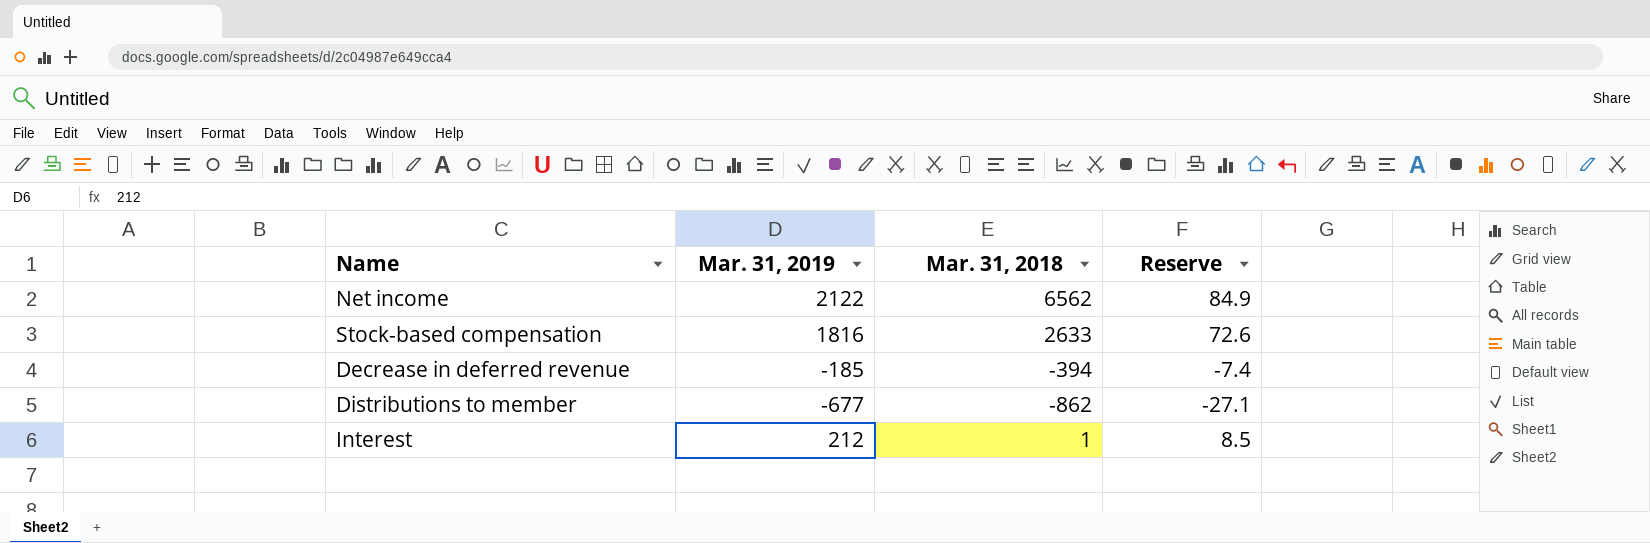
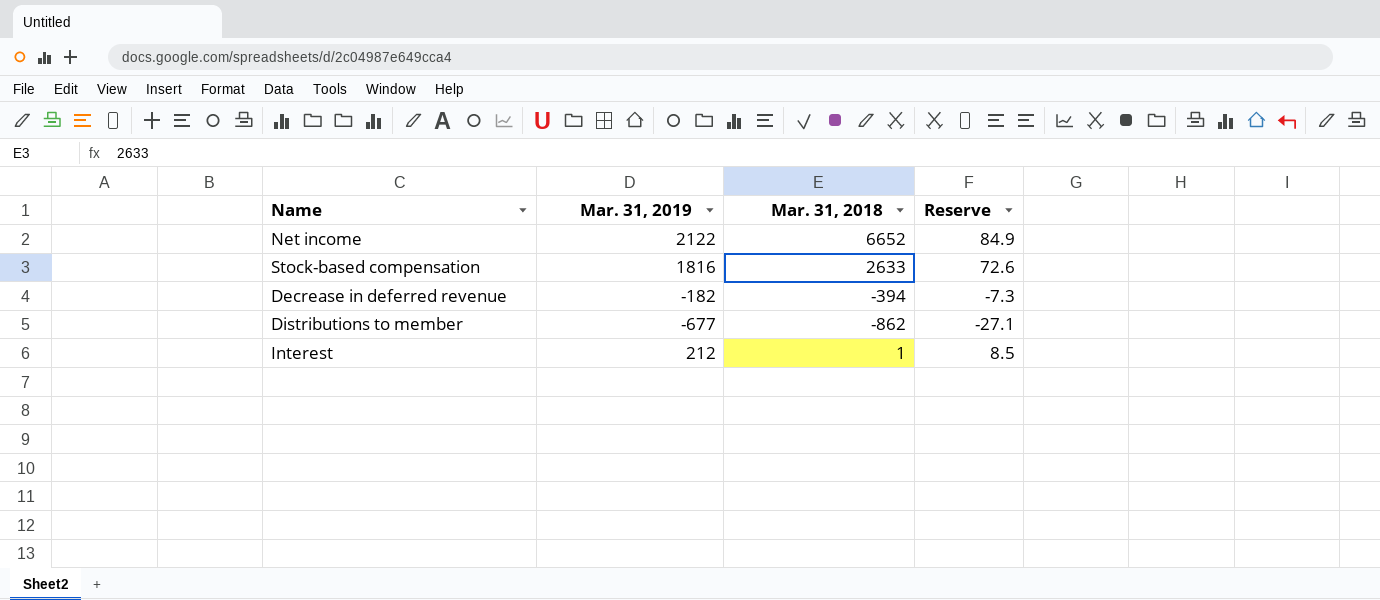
Net income | Mar. 31, 2018: 6562 -> 6652
Decrease in deferred revenue | Mar. 31, 2019: -185 -> -182
Decrease in deferred revenue | Reserve: -7.4 -> -7.3

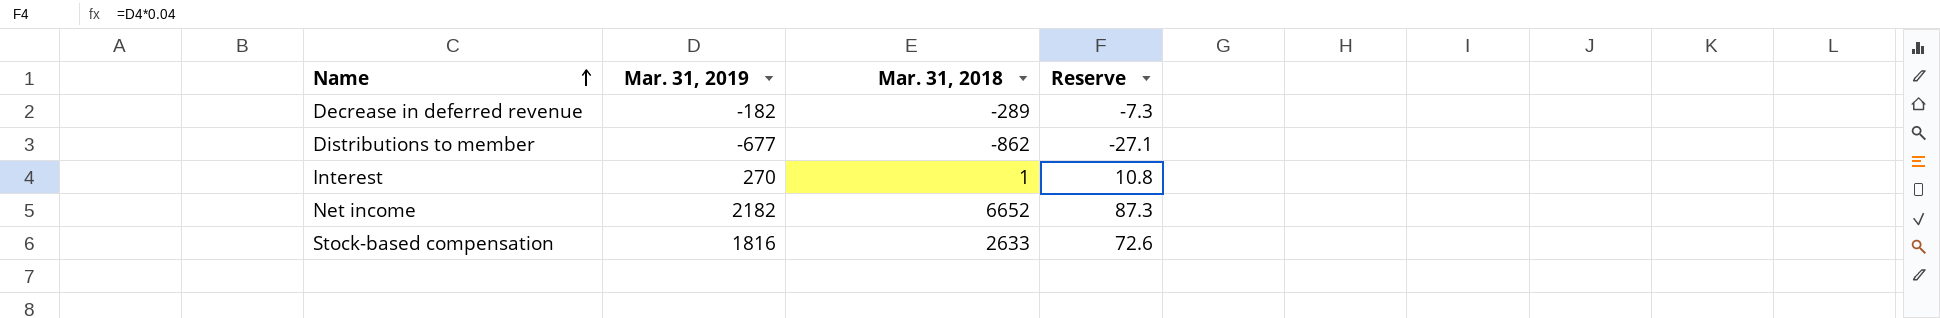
row order: none -> Name ascending
Decrease in deferred revenue | Mar. 31, 2018: -394 -> -289
Interest | Mar. 31, 2019: 212 -> 270
Interest | Reserve: 8.5 -> 10.8
Net income | Mar. 31, 2019: 2122 -> 2182
Net income | Reserve: 84.9 -> 87.3

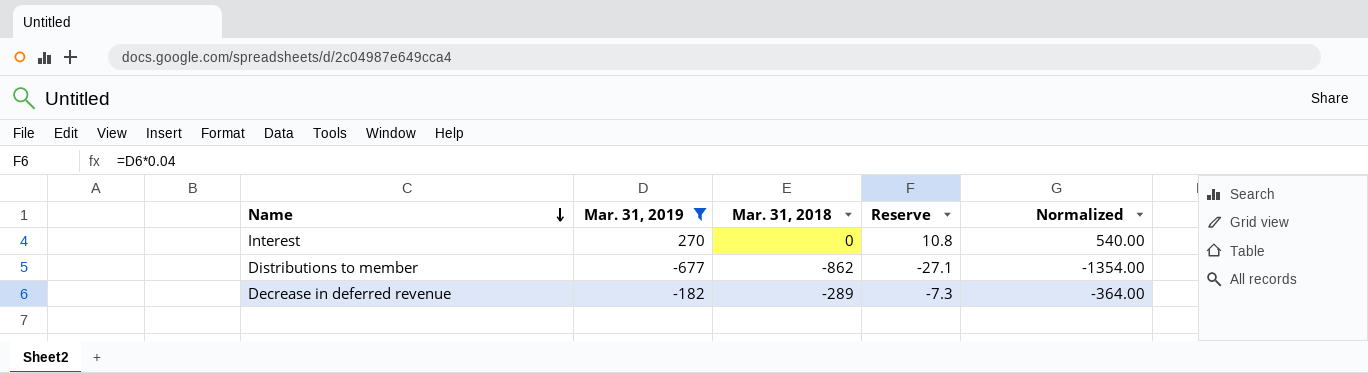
filter: none -> Mar. 31, 2019 <= 270
row order: Name ascending -> Name descending
column Normalized | formula: none -> [Mar. 31, 2019] * 2
Interest | Mar. 31, 2018: 1 -> 0

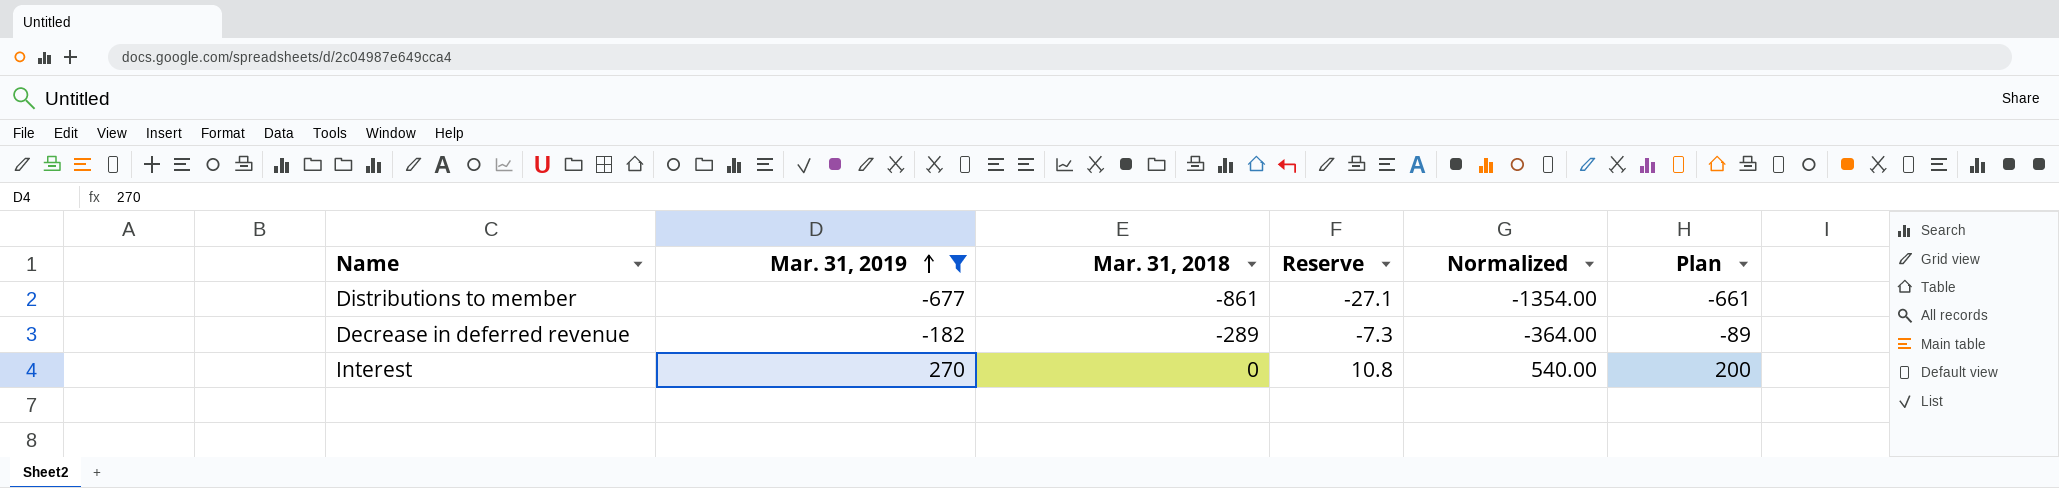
row order: Name descending -> Mar. 31, 2019 ascending
column Plan | formula: none -> [Mar. 31, 2018] + 200
Distributions to member | Mar. 31, 2018: -862 -> -861

